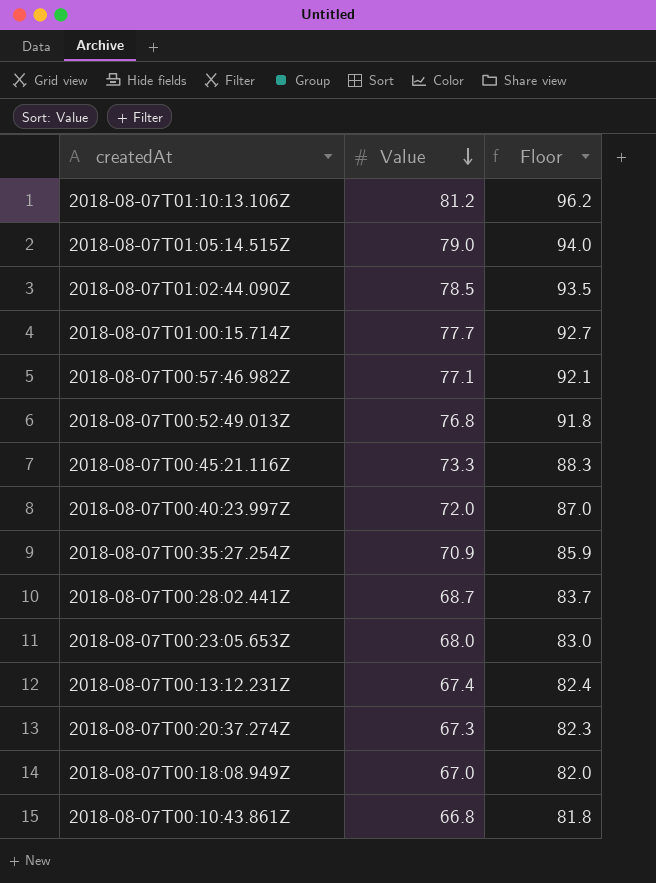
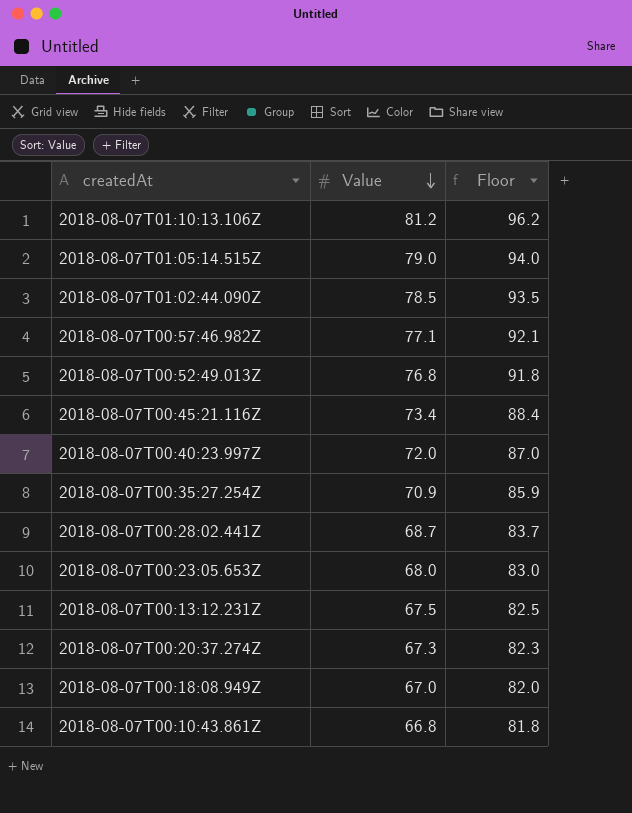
row 2018-08-07T01:00:15.714Z: 77.7 | 92.7 -> none
2018-08-07T00:45:21.116Z | Value: 73.3 -> 73.4
2018-08-07T00:45:21.116Z | Floor: 88.3 -> 88.4
2018-08-07T00:13:12.231Z | Value: 67.4 -> 67.5
2018-08-07T00:13:12.231Z | Floor: 82.4 -> 82.5

